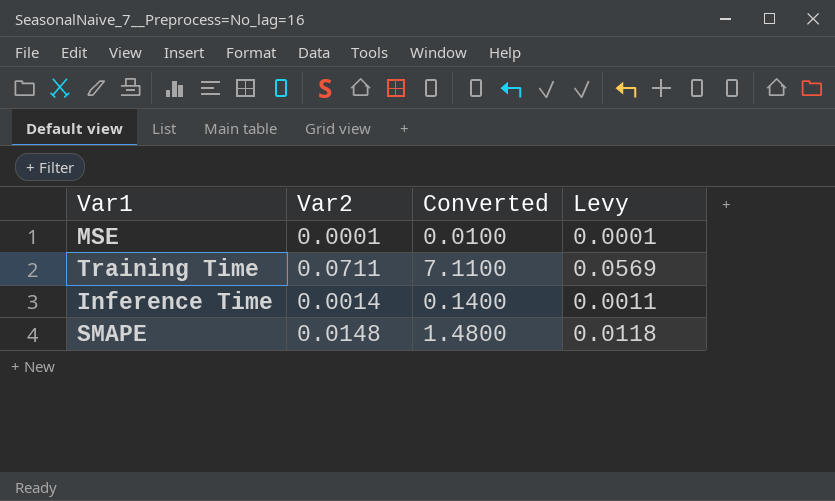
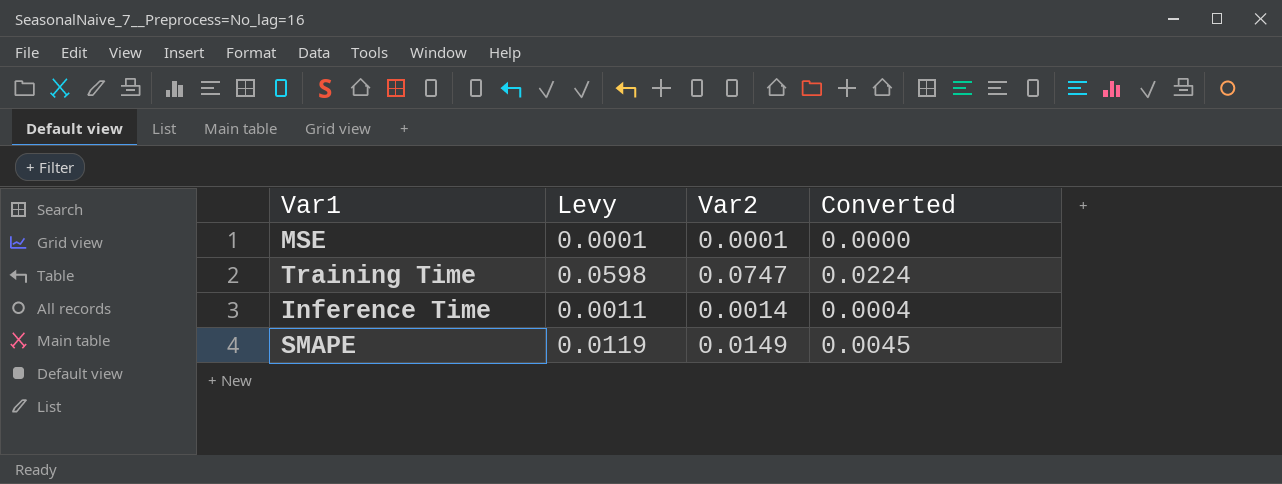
column Levy | position: 4 -> 2
column Converted | formula: [Var2] * 100 -> [Var2] * 0.3
Training Time | Levy: 0.0569 -> 0.0598
Training Time | Var2: 0.0711 -> 0.0747
SMAPE | Levy: 0.0118 -> 0.0119
SMAPE | Var2: 0.0148 -> 0.0149

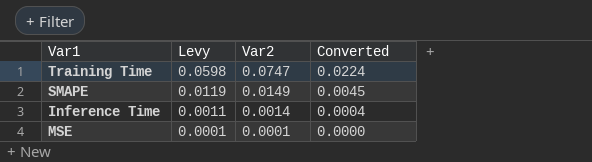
row order: none -> Levy descending

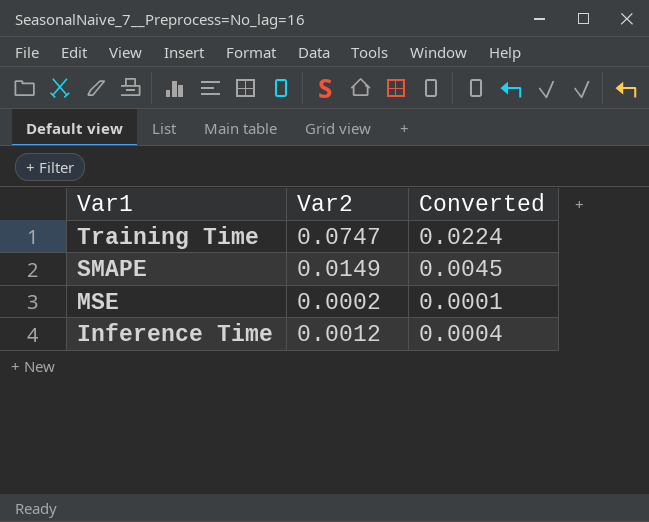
row order: Levy descending -> Var1 descending
column Levy | formula: [Var2] * 0.8 -> none
MSE | Var2: 0.0001 -> 0.0002
MSE | Converted: 0.0000 -> 0.0001
Inference Time | Var2: 0.0014 -> 0.0012

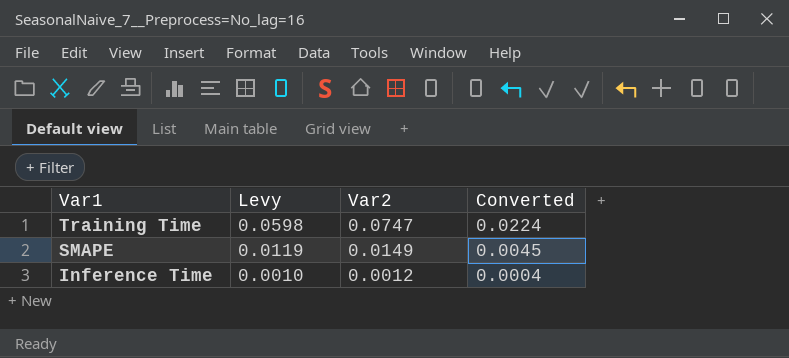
column Levy | formula: none -> [Var2] * 0.8
row MSE: 0.0002 | 0.0001 -> none

